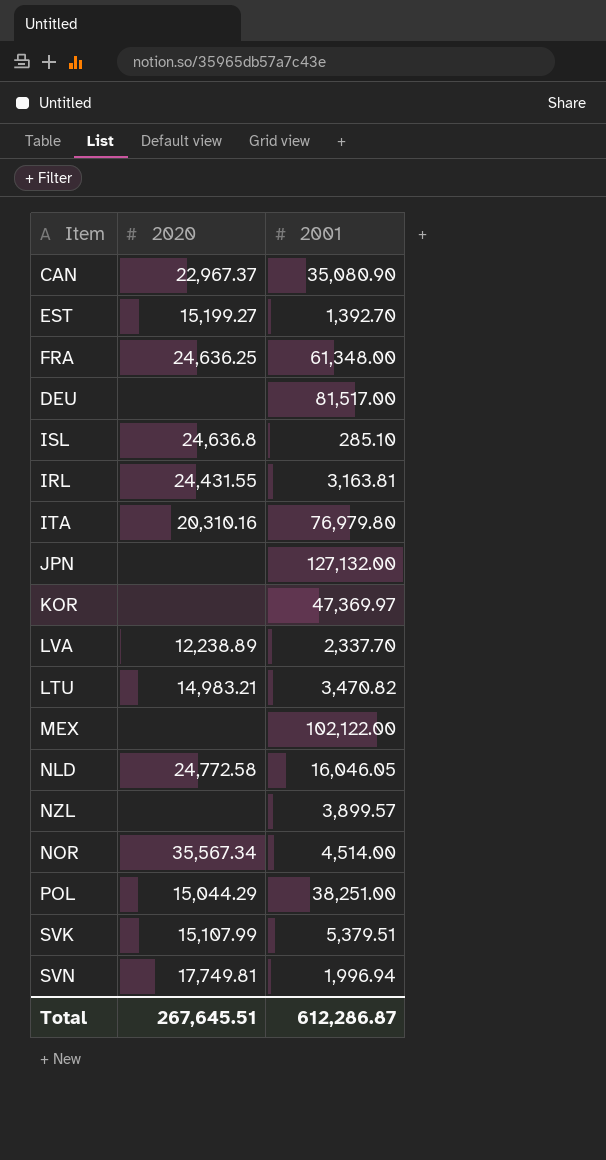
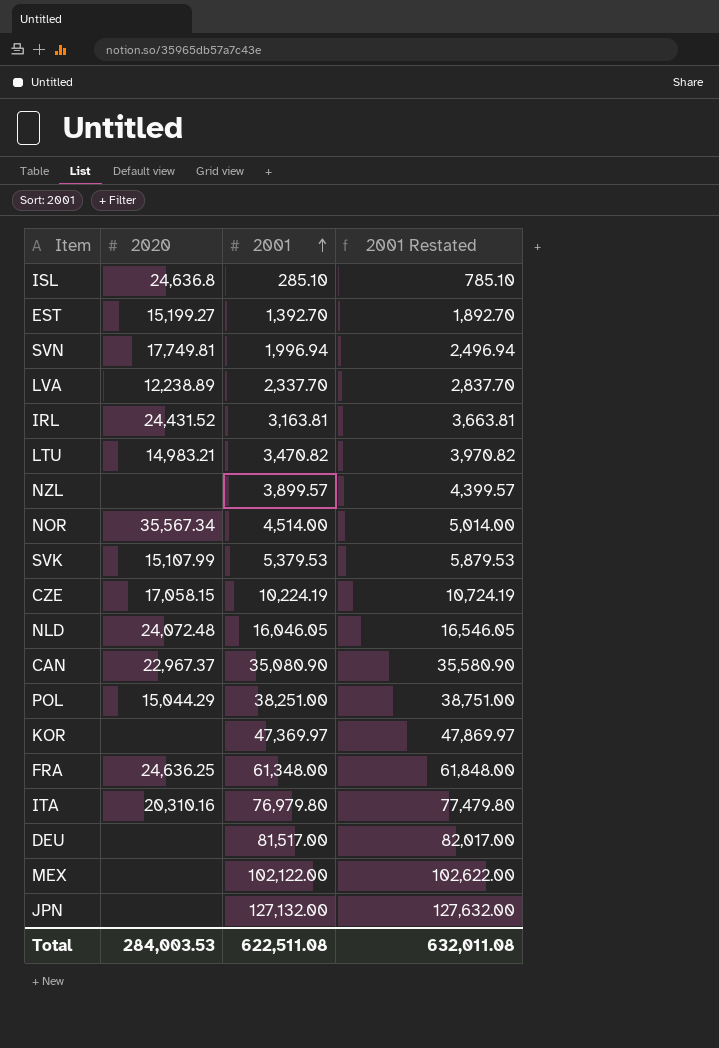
row order: none -> 2001 ascending
column 2001 Restated | formula: none -> [2001] + 500
IRL | 2020: 24,431.55 -> 24,431.52
SVK | 2001: 5,379.51 -> 5,379.53
row CZE: none -> 17,058.15 | 10,224.19 | 10,724.19
NLD | 2020: 24,772.58 -> 24,072.48
Total | 2020: 267,645.51 -> 284,003.53
Total | 2001: 612,286.87 -> 622,511.08

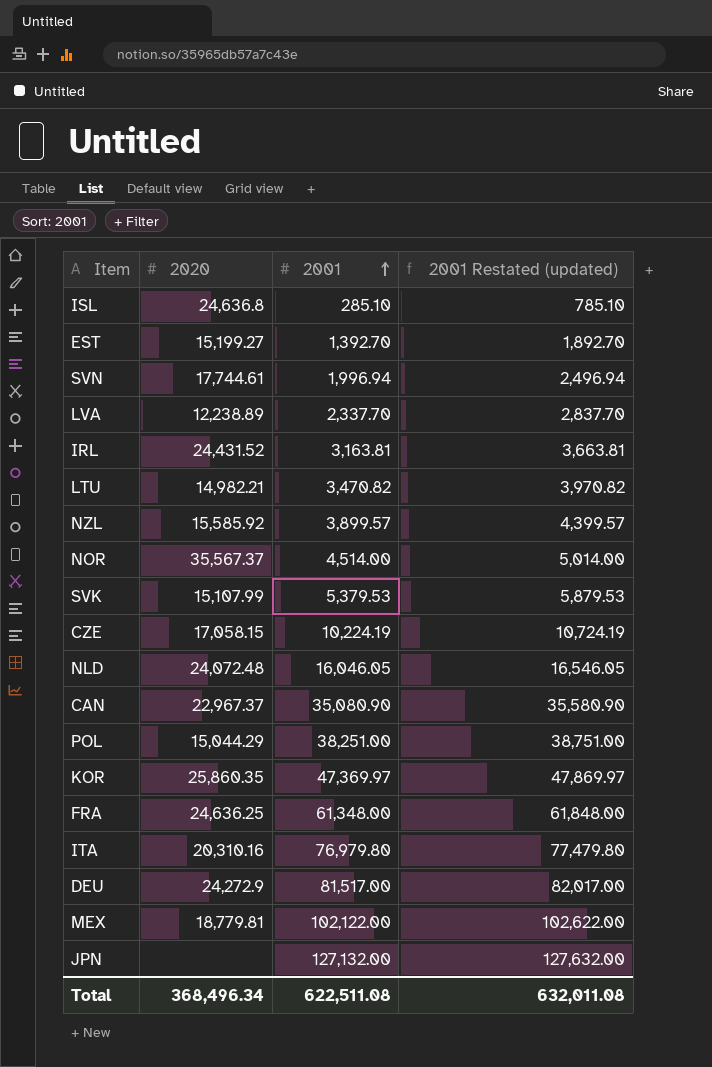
column name: 2001 Restated -> 2001 Restated (updated)
SVN | 2020: 17,749.81 -> 17,744.61
LTU | 2020: 14,983.21 -> 14,982.21
NZL | 2020: none -> 15,585.92
NOR | 2020: 35,567.34 -> 35,567.37
KOR | 2020: none -> 25,860.35
DEU | 2020: none -> 24,272.9
MEX | 2020: none -> 18,779.81
Total | 2020: 284,003.53 -> 368,496.34

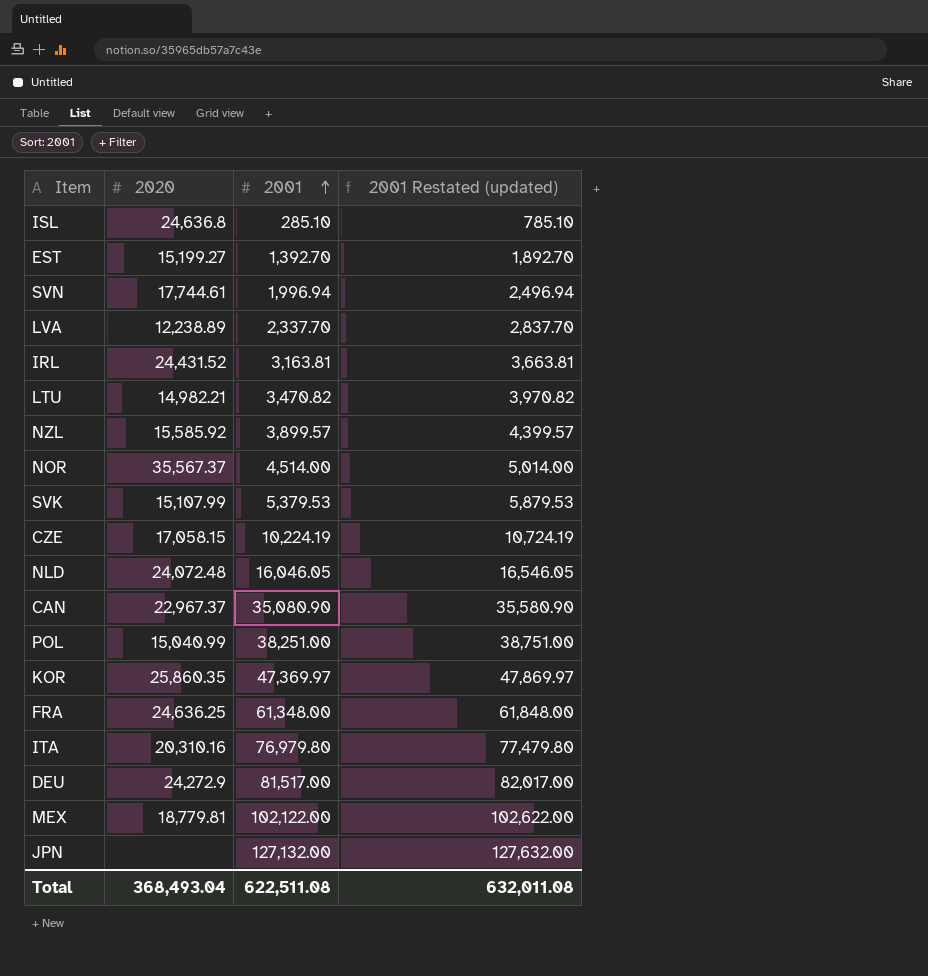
POL | 2020: 15,044.29 -> 15,040.99
Total | 2020: 368,496.34 -> 368,493.04

